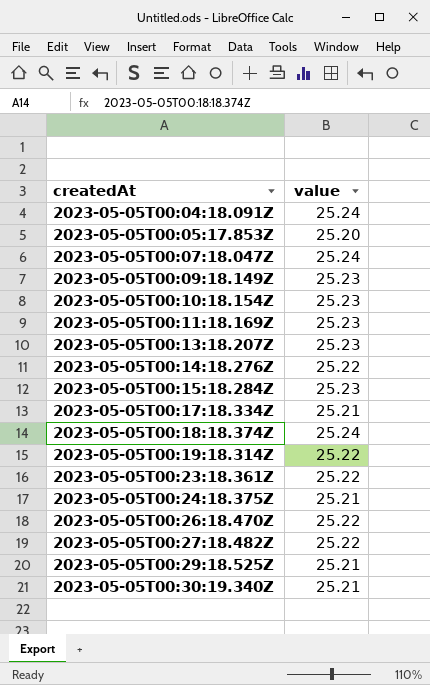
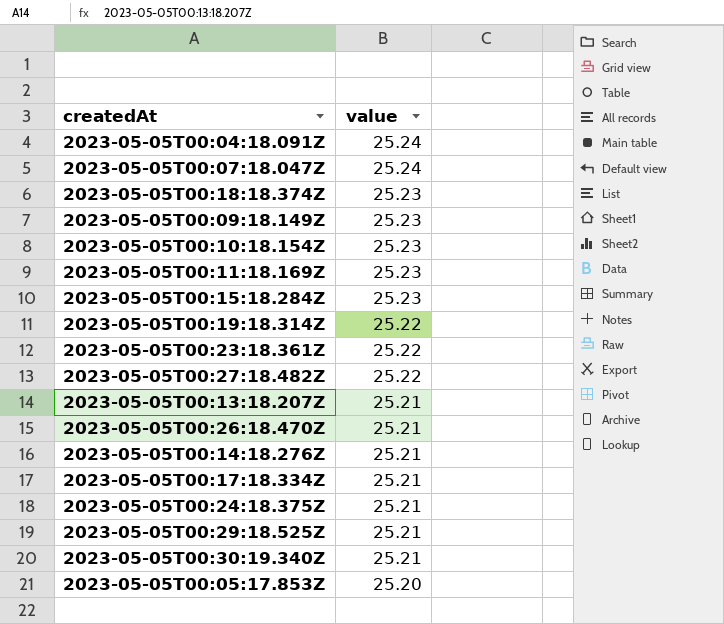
row order: createdAt ascending -> value descending
2023-05-05T00:18:18.374Z | value: 25.24 -> 25.23
2023-05-05T00:13:18.207Z | value: 25.23 -> 25.21
2023-05-05T00:26:18.470Z | value: 25.22 -> 25.21
2023-05-05T00:14:18.276Z | value: 25.22 -> 25.21

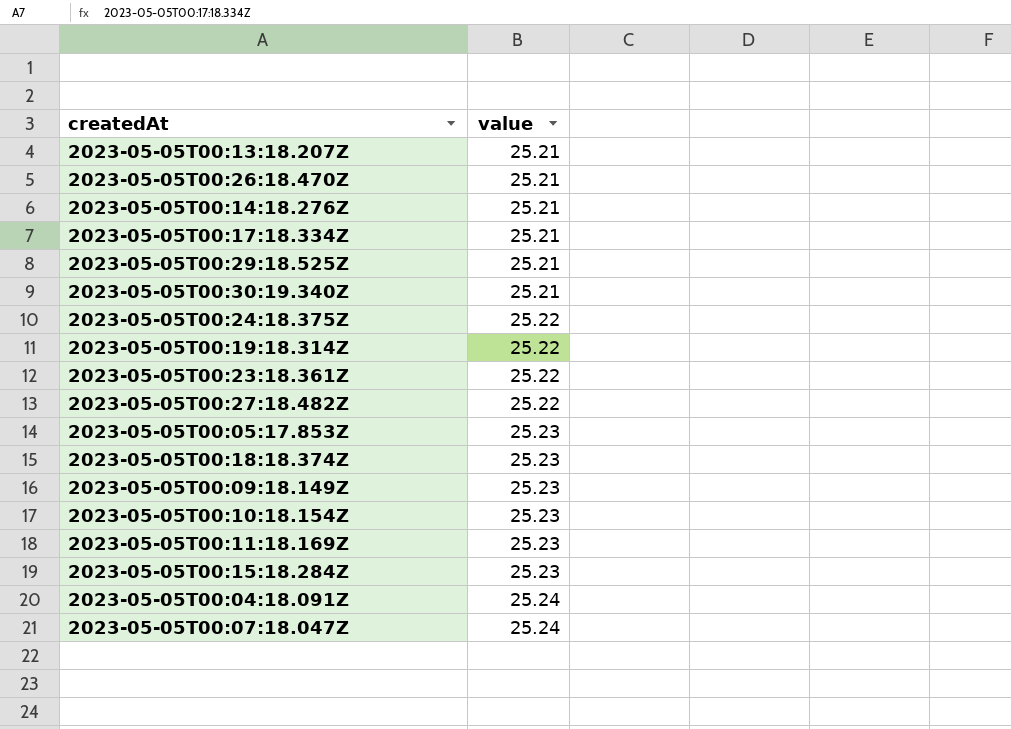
row order: value descending -> value ascending
2023-05-05T00:24:18.375Z | value: 25.21 -> 25.22
2023-05-05T00:05:17.853Z | value: 25.20 -> 25.23

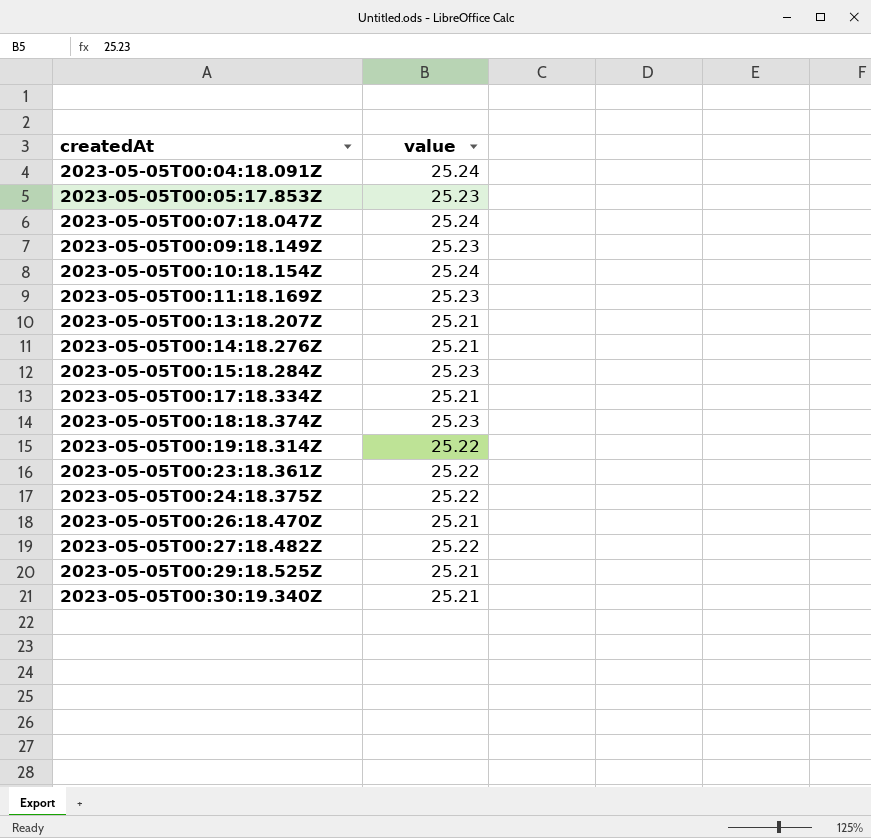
row order: value ascending -> createdAt ascending
2023-05-05T00:10:18.154Z | value: 25.23 -> 25.24

